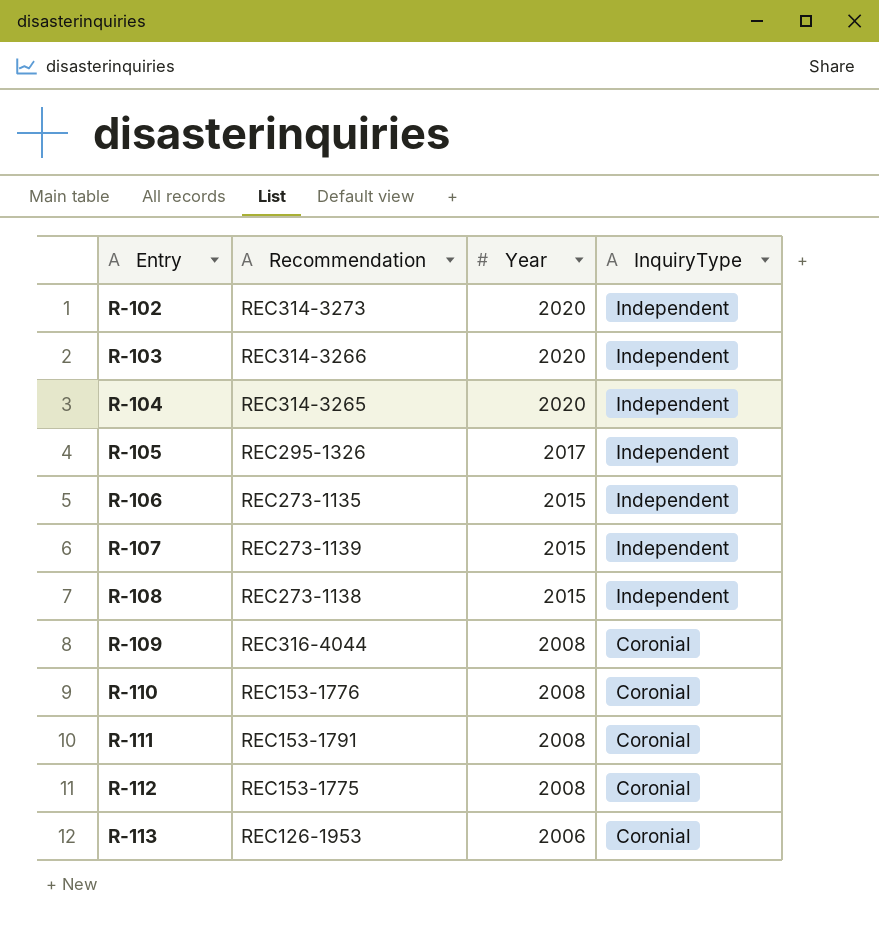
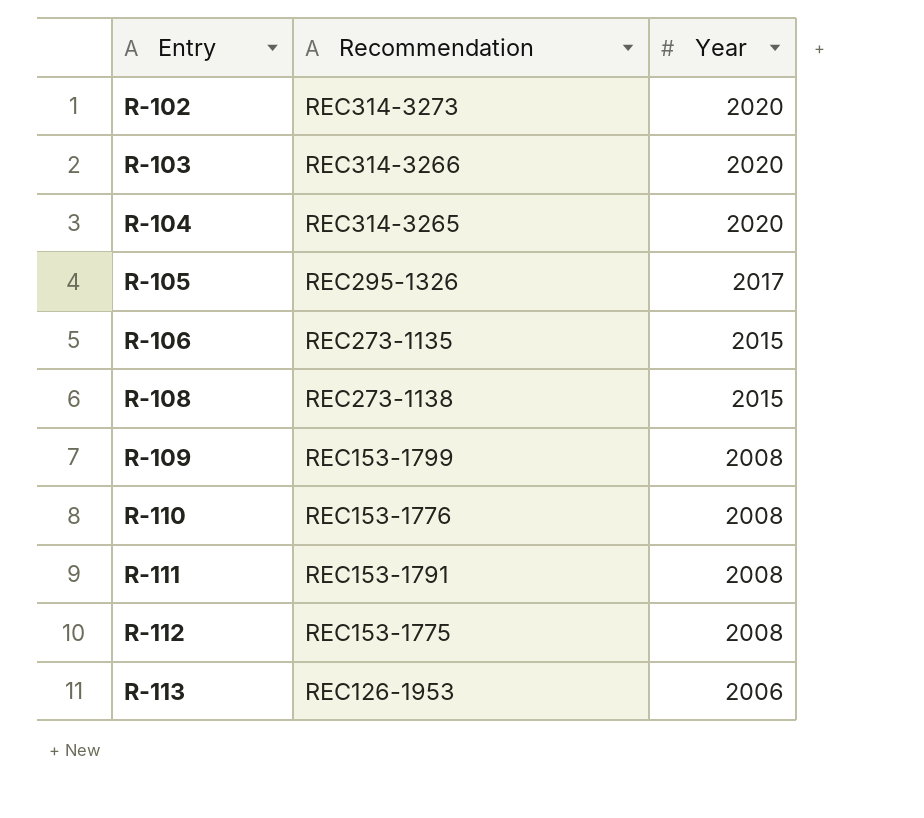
column InquiryType | position: 4 -> none
row R-107: REC273-1139 | 2015 | Independent -> none
R-109 | Recommendation: REC316-4044 -> REC153-1799

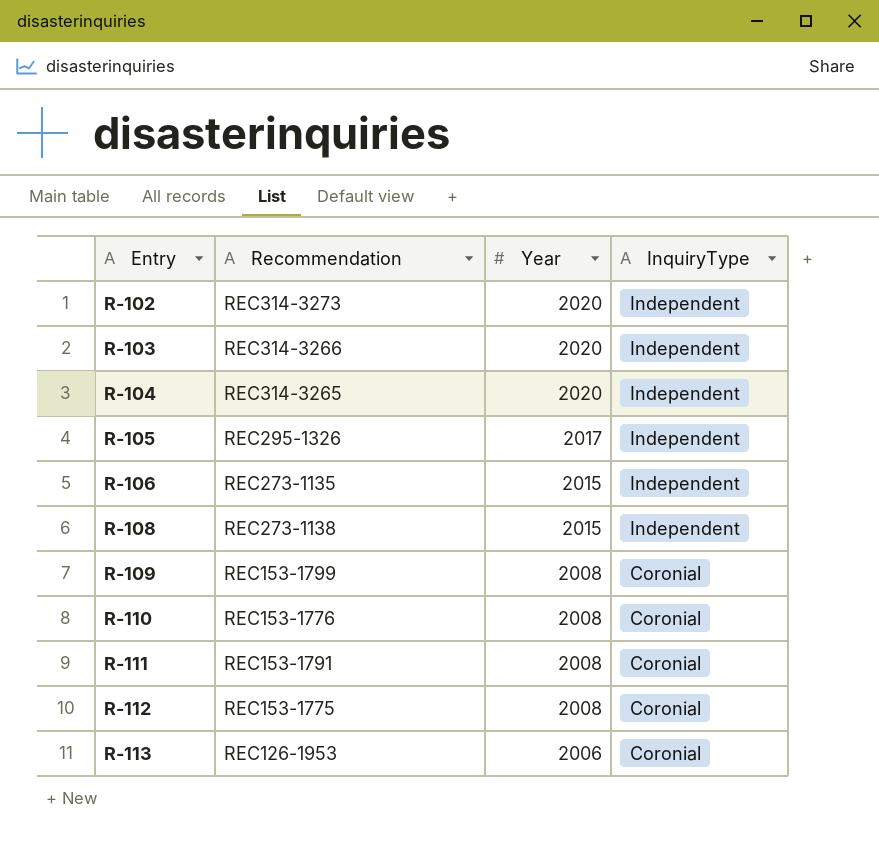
column InquiryType | position: none -> 4

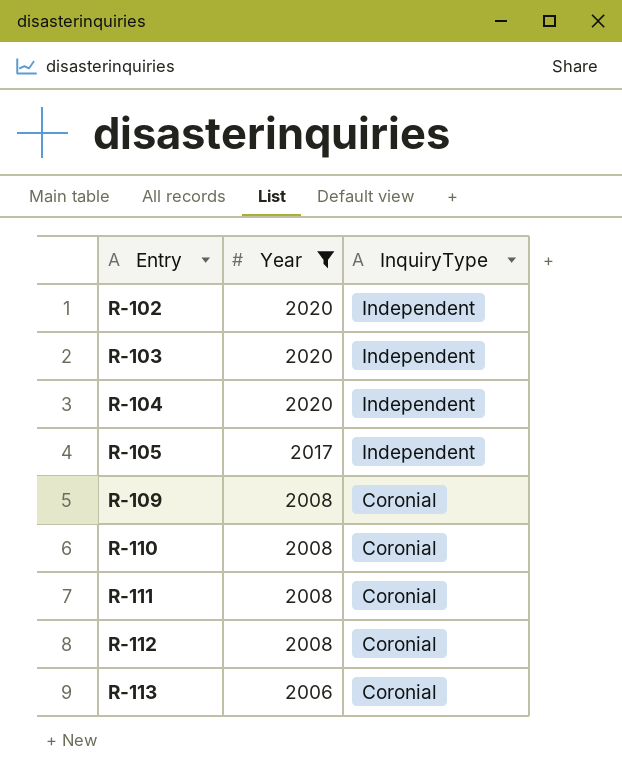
filter: none -> Year != 2015
column Recommendation | position: 2 -> none

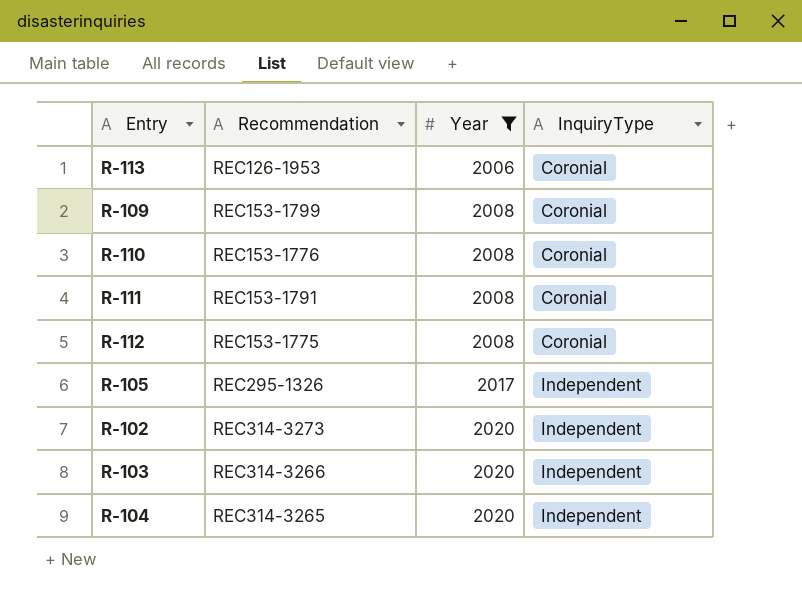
row order: Entry ascending -> Year ascending
column Recommendation | position: none -> 2

